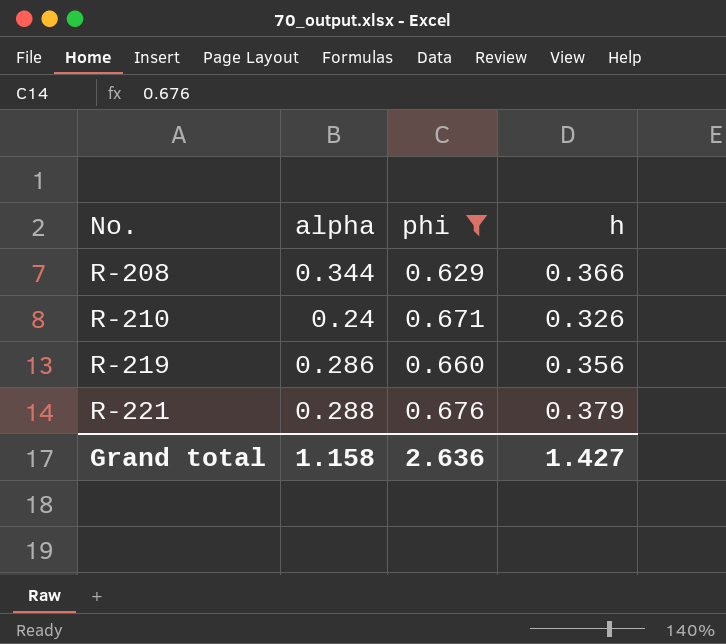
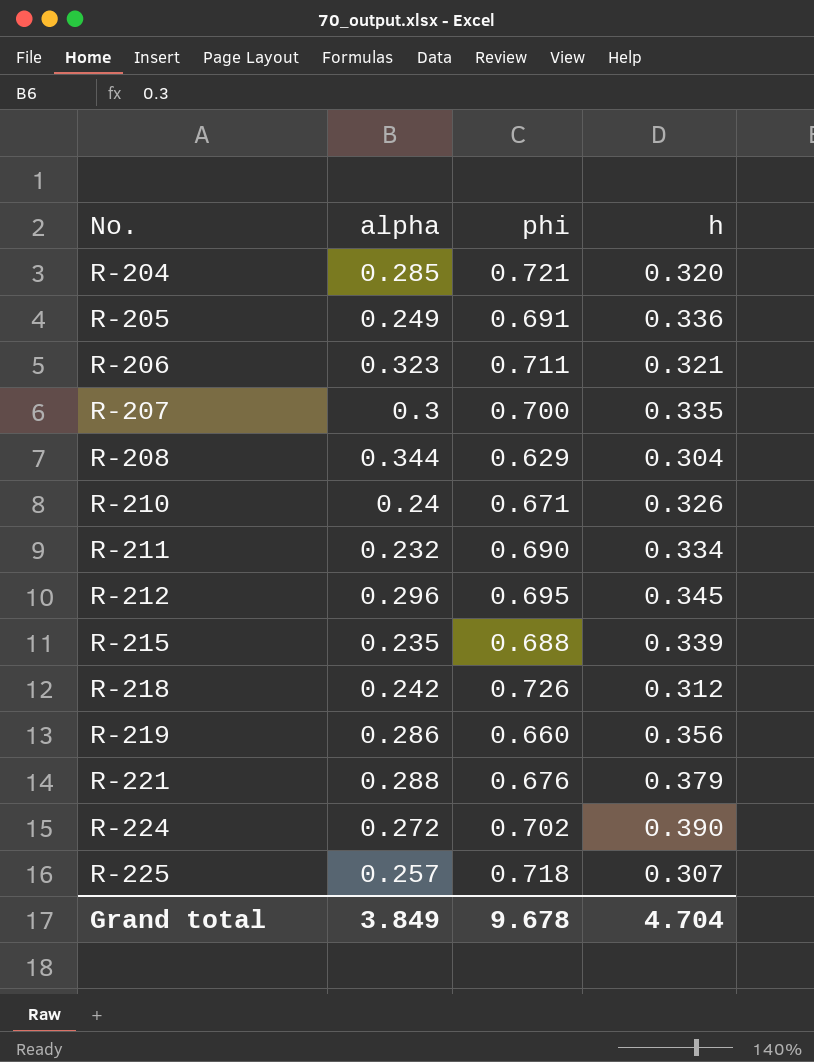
filter: phi <= 0.676 -> none
R-208 | h: 0.366 -> 0.304
Grand total | alpha: 1.158 -> 3.849
Grand total | phi: 2.636 -> 9.678
Grand total | h: 1.427 -> 4.704

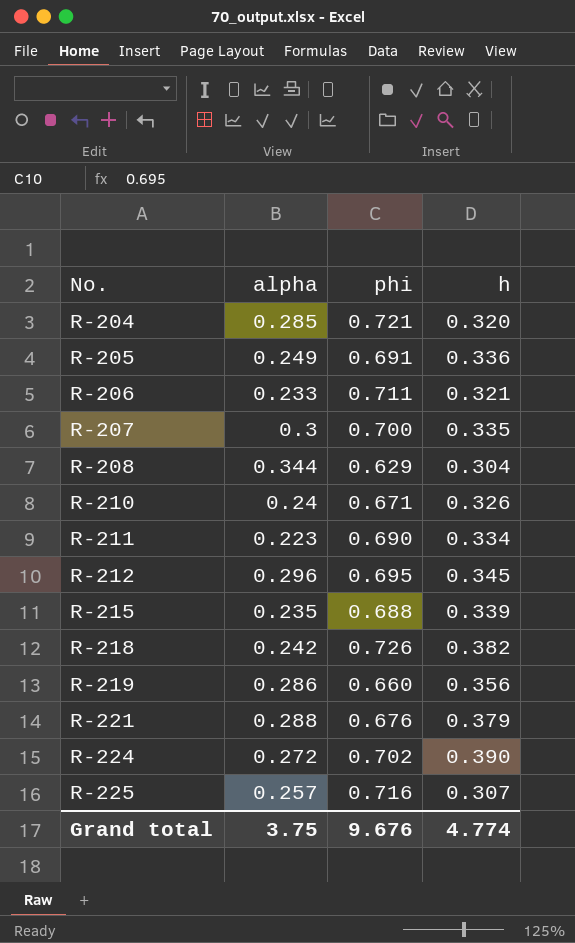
R-206 | alpha: 0.323 -> 0.233
R-211 | alpha: 0.232 -> 0.223
R-218 | h: 0.312 -> 0.382
R-225 | phi: 0.718 -> 0.716
Grand total | alpha: 3.849 -> 3.75
Grand total | phi: 9.678 -> 9.676
Grand total | h: 4.704 -> 4.774

